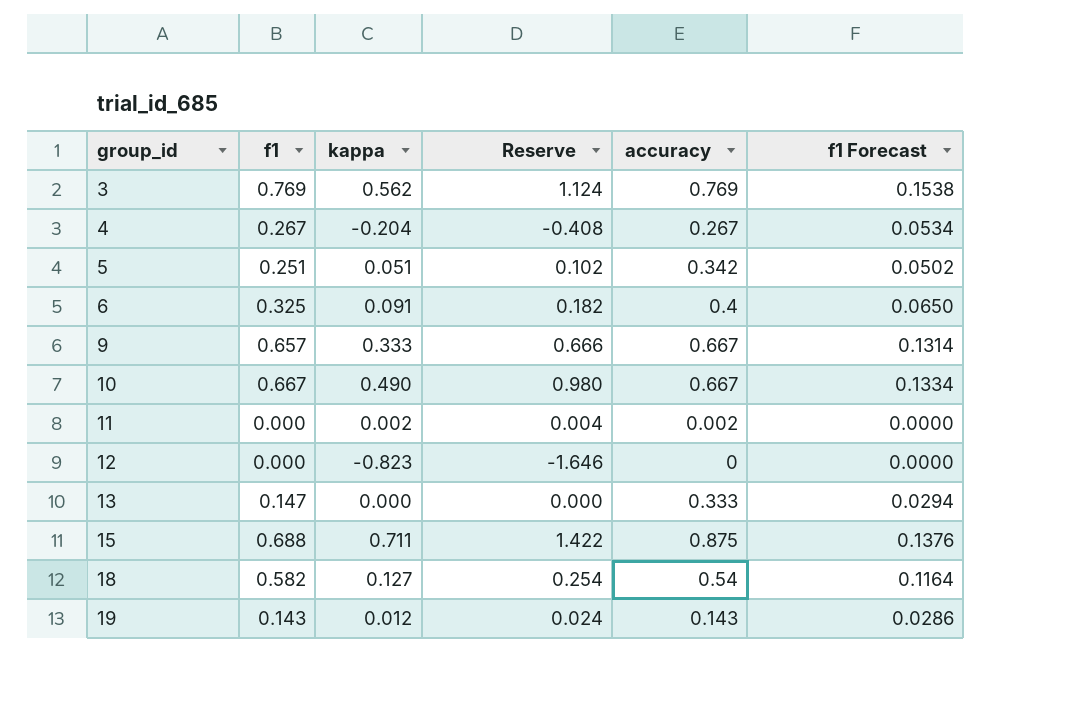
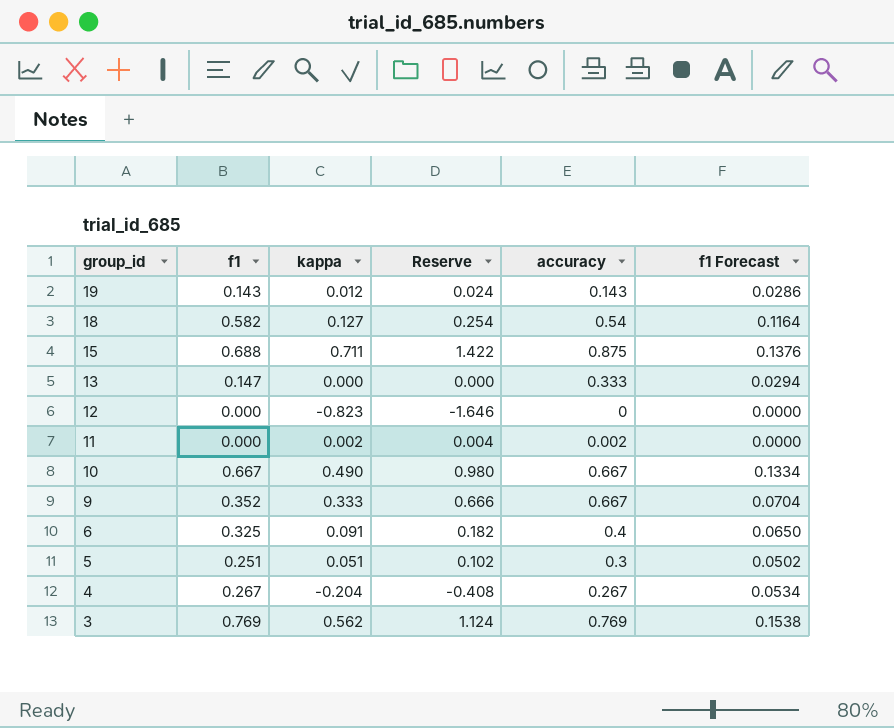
row order: group_id ascending -> group_id descending
9 | f1: 0.657 -> 0.352
9 | f1 Forecast: 0.1314 -> 0.0704
5 | accuracy: 0.342 -> 0.3

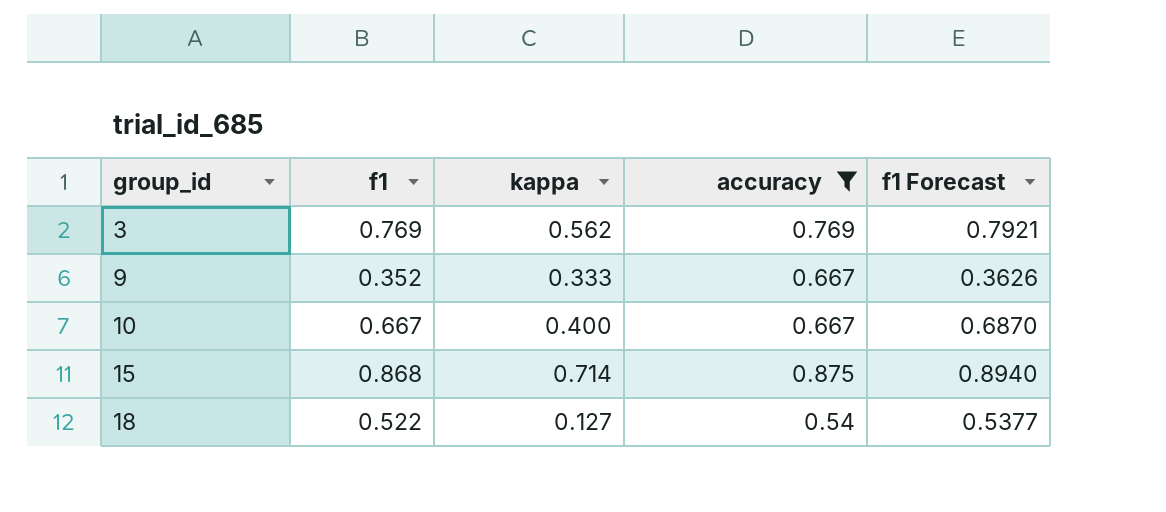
filter: none -> accuracy >= 0.54
row order: group_id descending -> group_id ascending
column Reserve | formula: [kappa] * 2 -> none
column f1 Forecast | formula: [f1] * 0.2 -> [f1] * 1.03
10 | kappa: 0.490 -> 0.400
15 | f1: 0.688 -> 0.868
15 | kappa: 0.711 -> 0.714
18 | f1: 0.582 -> 0.522

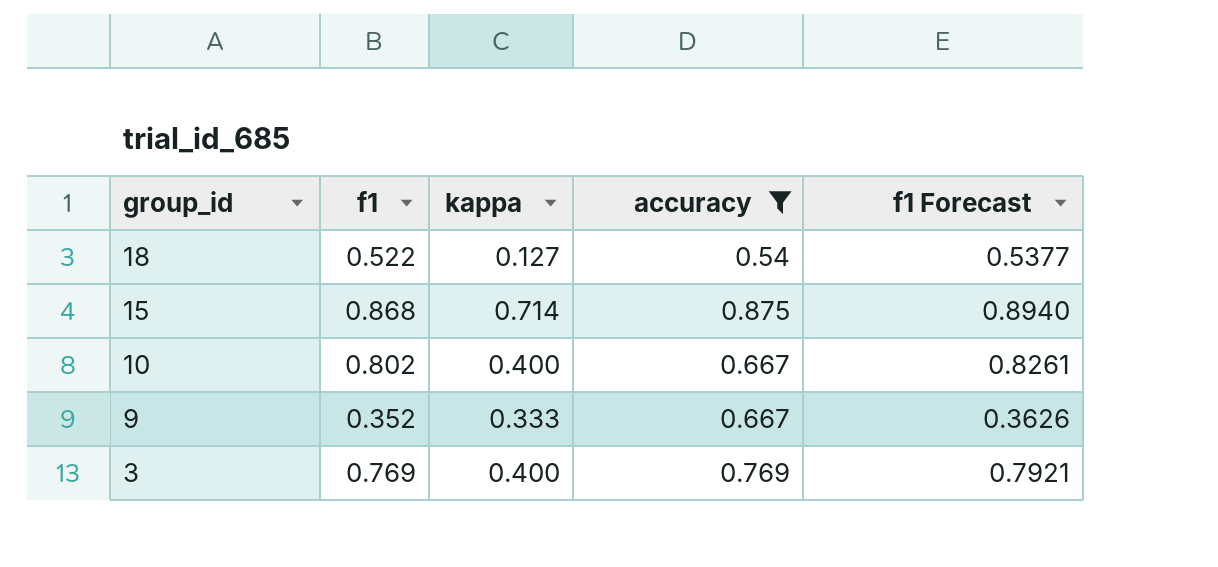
row order: group_id ascending -> group_id descending
10 | f1: 0.667 -> 0.802
10 | f1 Forecast: 0.6870 -> 0.8261
3 | kappa: 0.562 -> 0.400

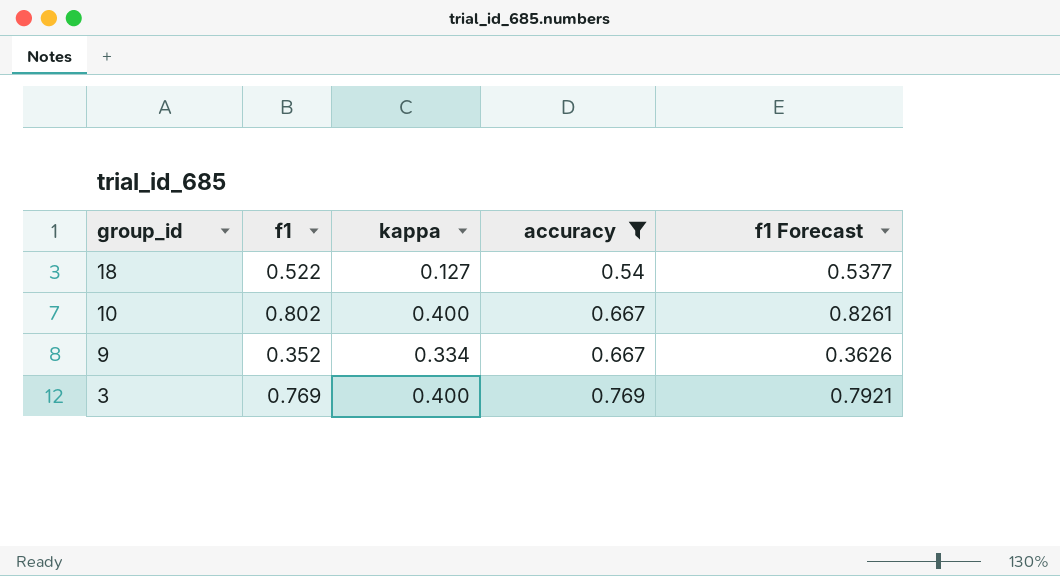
row 15: 0.868 | 0.714 | 0.875 | 0.8940 -> none
9 | kappa: 0.333 -> 0.334

